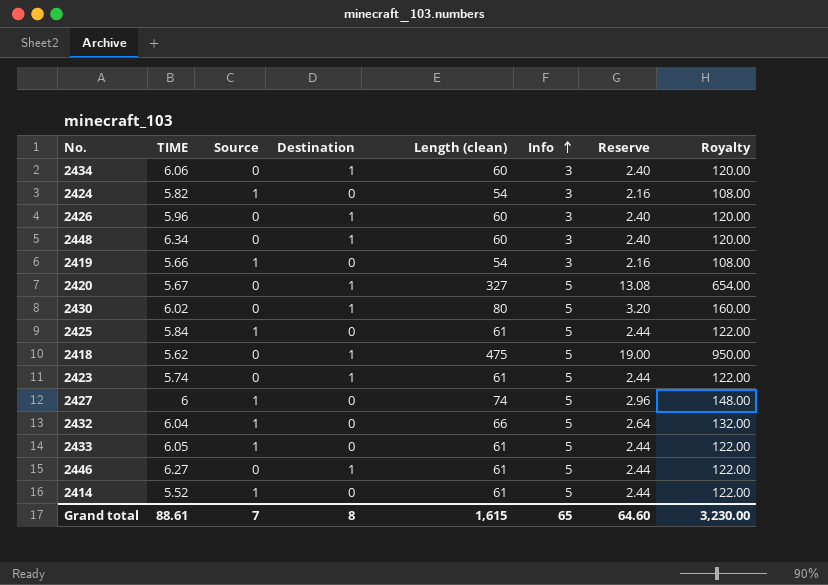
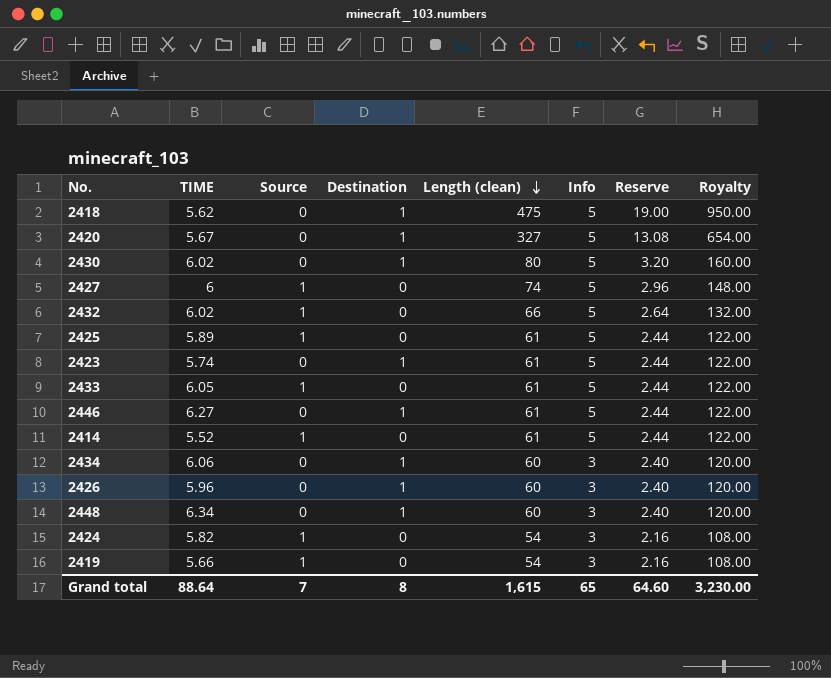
row order: Info ascending -> Length (clean) descending
2432 | TIME: 6.04 -> 6.02
2425 | TIME: 5.84 -> 5.89
Grand total | TIME: 88.61 -> 88.64

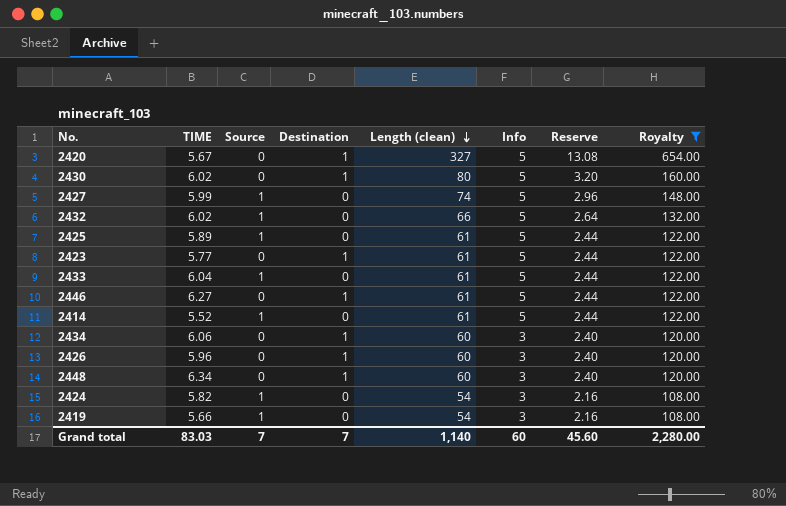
filter: none -> Royalty != 950.00
2427 | TIME: 6 -> 5.99
2423 | TIME: 5.74 -> 5.77
2433 | TIME: 6.05 -> 6.04
Grand total | TIME: 88.64 -> 83.03
Grand total | Destination: 8 -> 7
Grand total | Length (clean): 1,615 -> 1,140
Grand total | Info: 65 -> 60
Grand total | Reserve: 64.60 -> 45.60
Grand total | Royalty: 3,230.00 -> 2,280.00

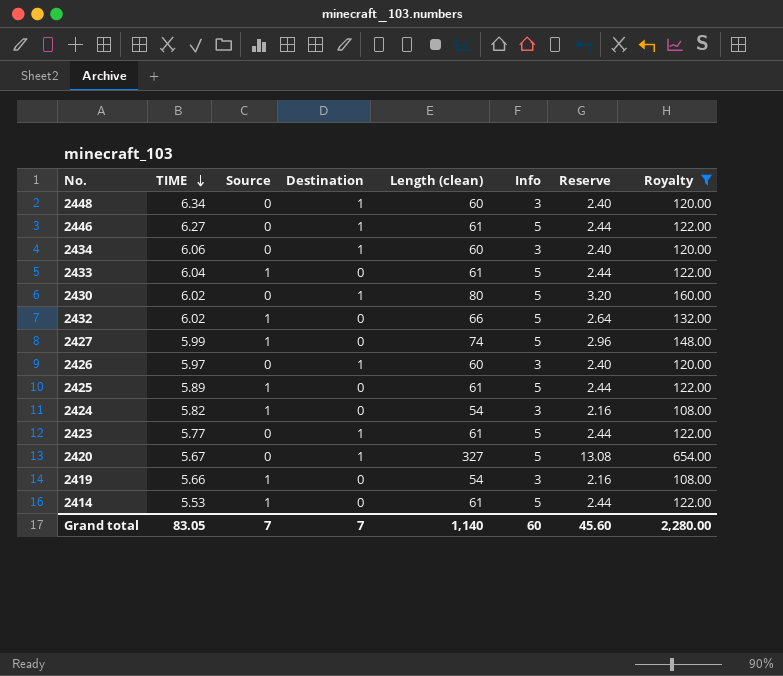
row order: Length (clean) descending -> TIME descending
2426 | TIME: 5.96 -> 5.97
2414 | TIME: 5.52 -> 5.53
Grand total | TIME: 83.03 -> 83.05

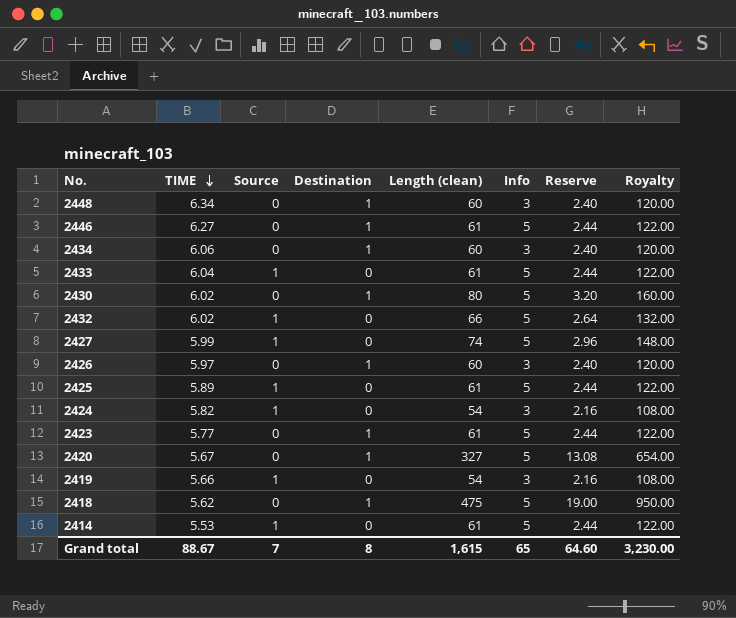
filter: Royalty != 950.00 -> none
Grand total | TIME: 83.05 -> 88.67
Grand total | Destination: 7 -> 8
Grand total | Length (clean): 1,140 -> 1,615
Grand total | Info: 60 -> 65
Grand total | Reserve: 45.60 -> 64.60
Grand total | Royalty: 2,280.00 -> 3,230.00

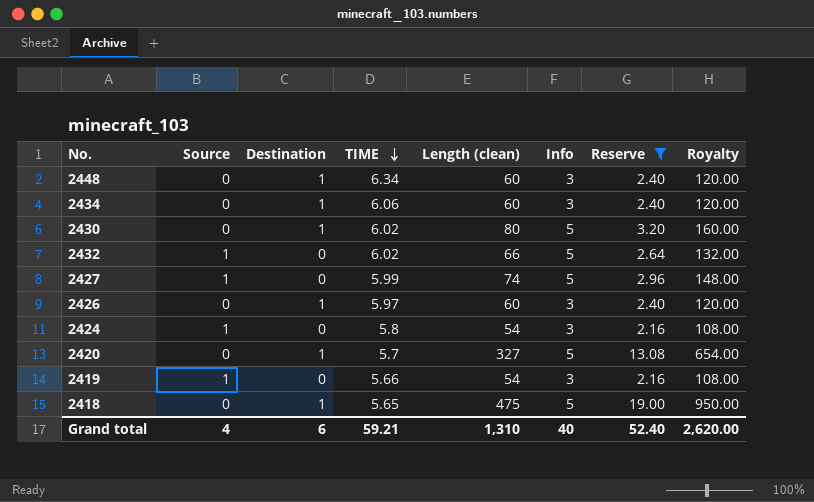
filter: none -> Reserve != 2.44
column TIME | position: 2 -> 4
2424 | TIME: 5.82 -> 5.8
2420 | TIME: 5.67 -> 5.7
2418 | TIME: 5.62 -> 5.65
Grand total | Source: 7 -> 4
Grand total | Destination: 8 -> 6
Grand total | TIME: 88.67 -> 59.21
Grand total | Length (clean): 1,615 -> 1,310
Grand total | Info: 65 -> 40
Grand total | Reserve: 64.60 -> 52.40
Grand total | Royalty: 3,230.00 -> 2,620.00

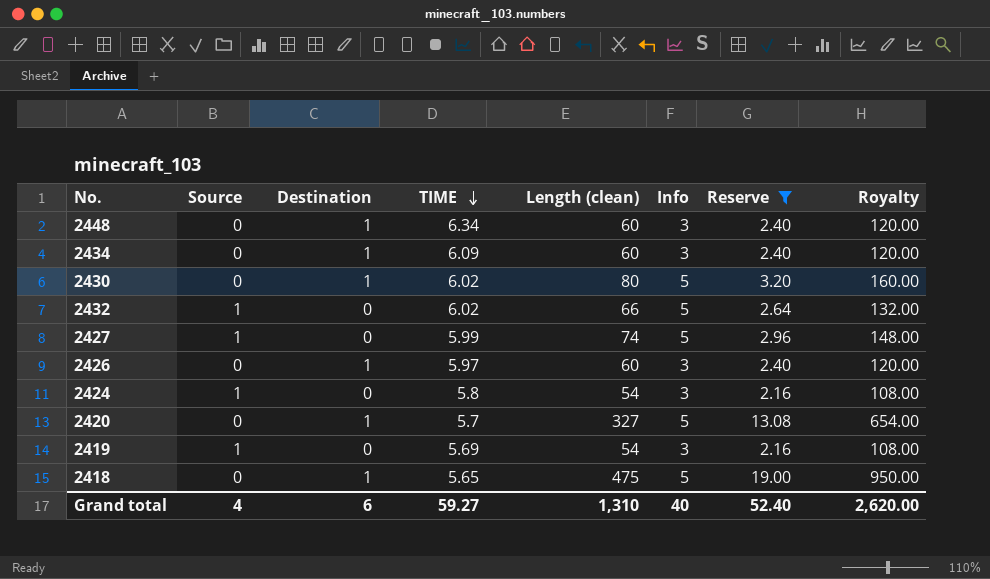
2434 | TIME: 6.06 -> 6.09
2419 | TIME: 5.66 -> 5.69
Grand total | TIME: 59.21 -> 59.27

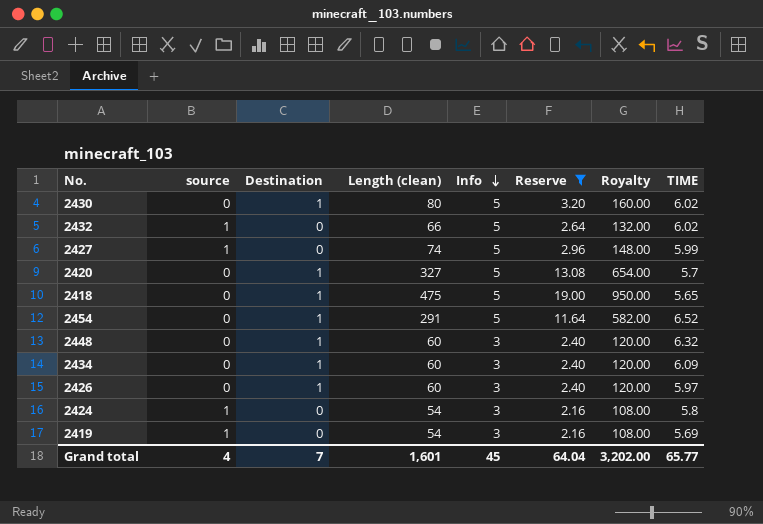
row order: TIME descending -> Info descending
column name: Source -> source
column TIME | position: 4 -> 8
row 2454: none -> 0 | 1 | 291 | 5 | 11.64 | 582.00 | 6.52
2448 | TIME: 6.34 -> 6.32
Grand total | Destination: 6 -> 7
Grand total | Length (clean): 1,310 -> 1,601
Grand total | Info: 40 -> 45
Grand total | Reserve: 52.40 -> 64.04
Grand total | Royalty: 2,620.00 -> 3,202.00
Grand total | TIME: 59.27 -> 65.77

